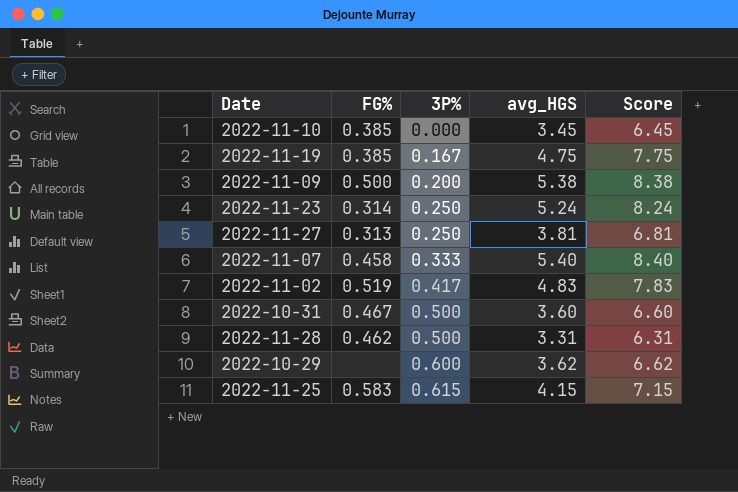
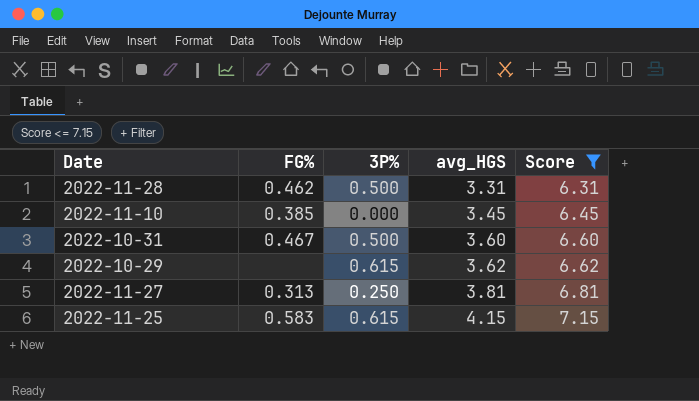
filter: none -> Score <= 7.15
row order: 3P% ascending -> avg_HGS ascending
2022-10-29 | 3P%: 0.600 -> 0.615

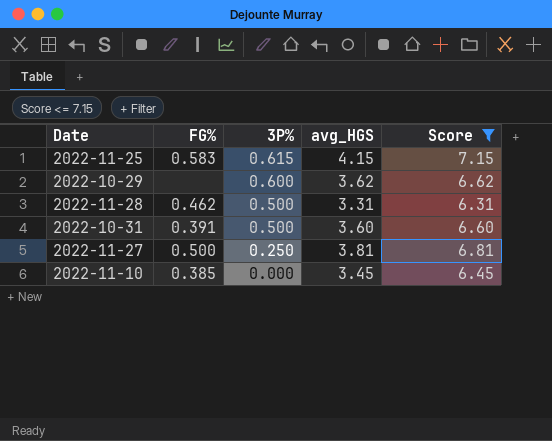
row order: avg_HGS ascending -> 3P% descending
2022-10-29 | 3P%: 0.615 -> 0.600
2022-10-31 | FG%: 0.467 -> 0.391
2022-11-27 | FG%: 0.313 -> 0.500

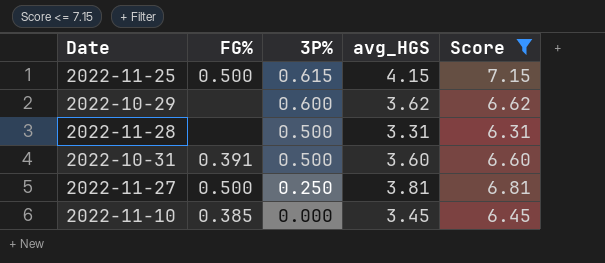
2022-11-25 | FG%: 0.583 -> 0.500
2022-11-28 | FG%: 0.462 -> none

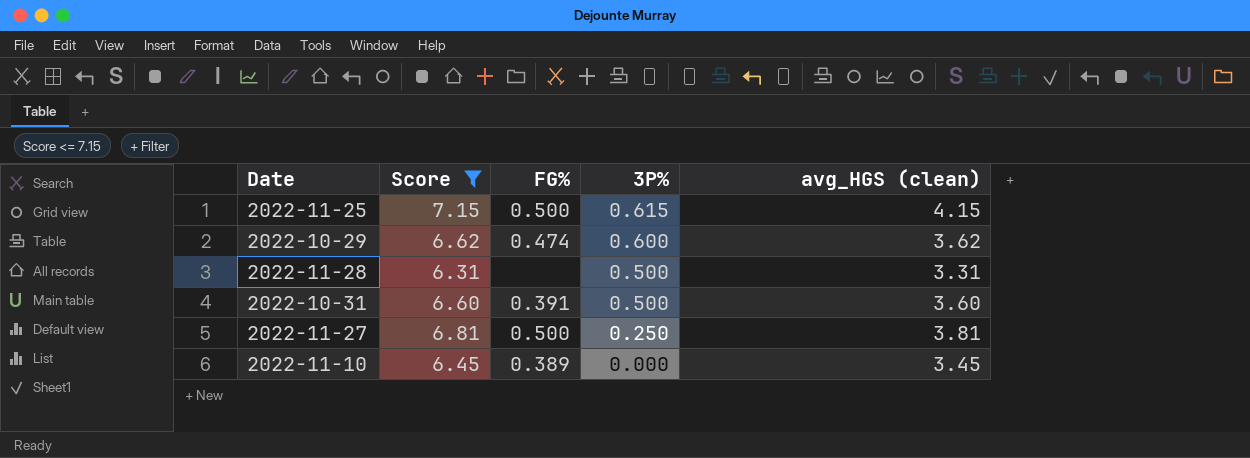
column Score | position: 5 -> 2
column name: avg_HGS -> avg_HGS (clean)
2022-10-29 | FG%: none -> 0.474
2022-11-10 | FG%: 0.385 -> 0.389

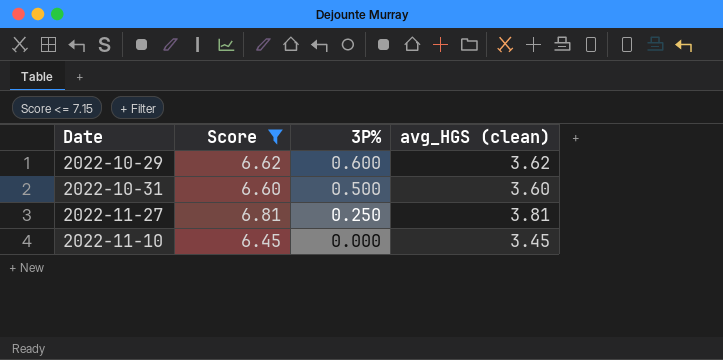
column FG% | position: 3 -> none
row 2022-11-25: 7.15 | 0.500 | 0.615 | 4.15 -> none
row 2022-11-28: 6.31 | none | 0.500 | 3.31 -> none

